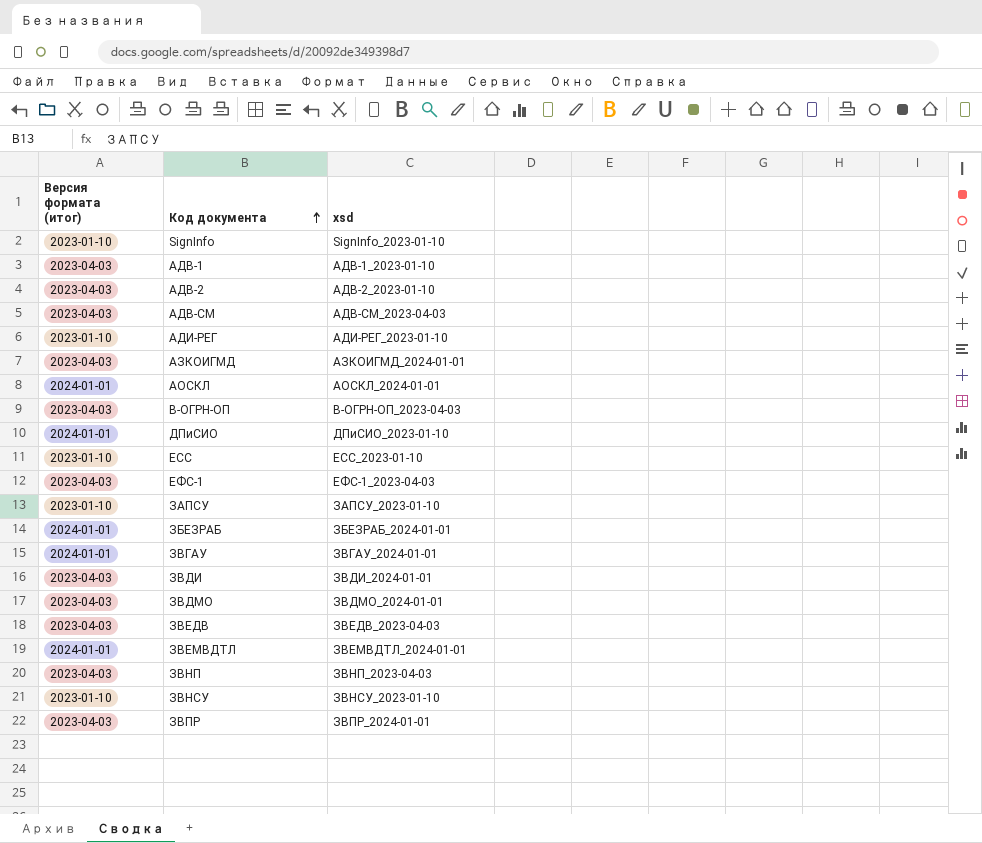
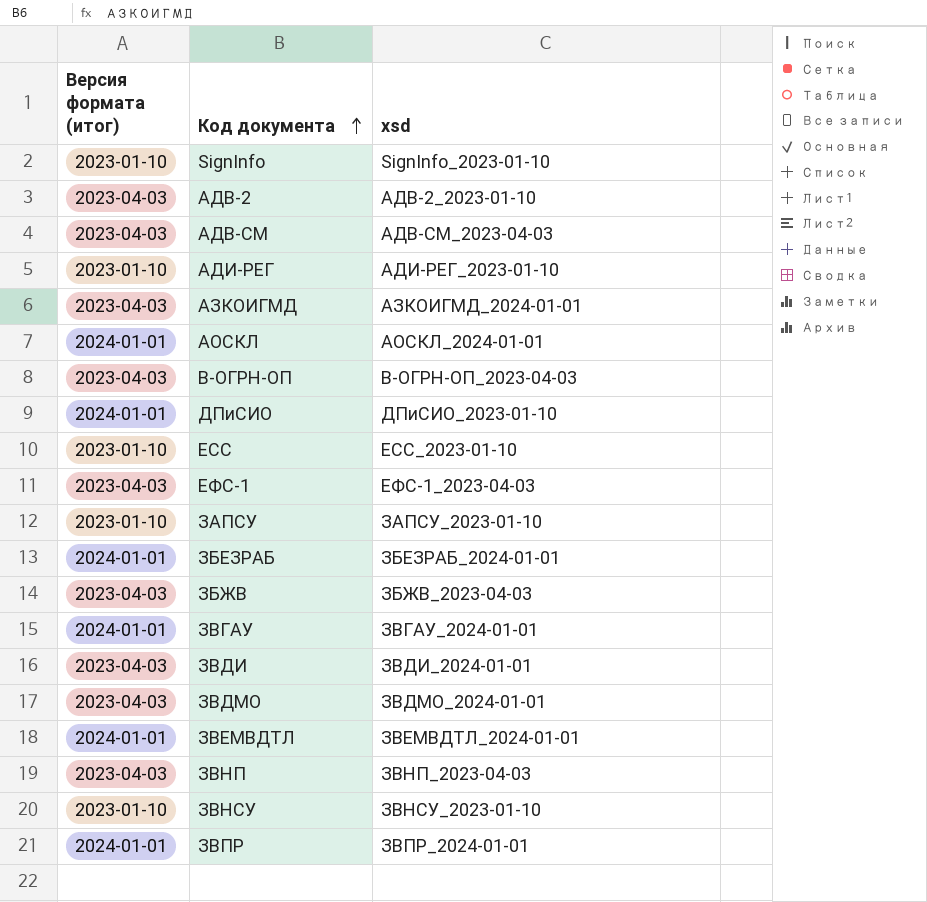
row АДВ-1: 2023-04-03 | АДВ-1_2023-01-10 -> none
row ЗВЕДВ: 2023-04-03 | ЗВЕДВ_2023-04-03 -> none
row ЗБЖВ: none -> 2023-04-03 | ЗБЖВ_2023-04-03
ЗВПР | Версия формата (итог): 2023-04-03 -> 2024-01-01

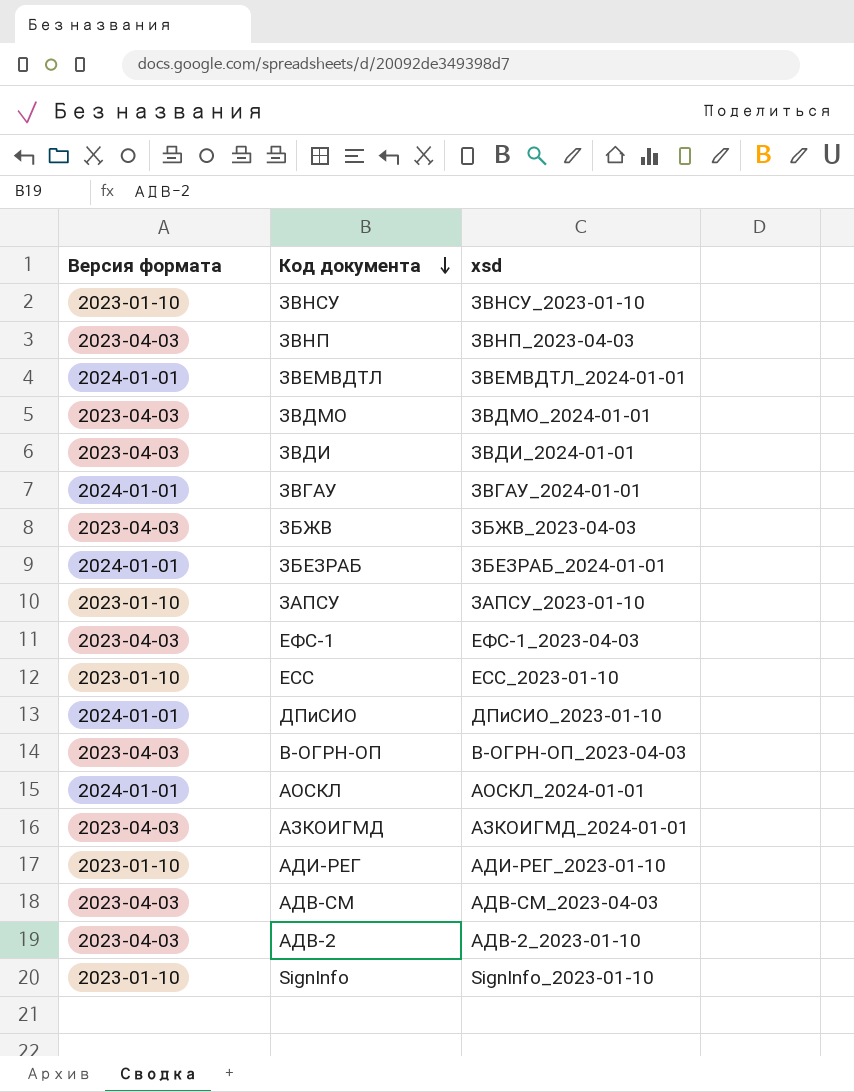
row order: Код документа ascending -> Код документа descending
column name: Версия формата (итог) -> Версия формата
row ЗВПР: 2024-01-01 | ЗВПР_2024-01-01 -> none

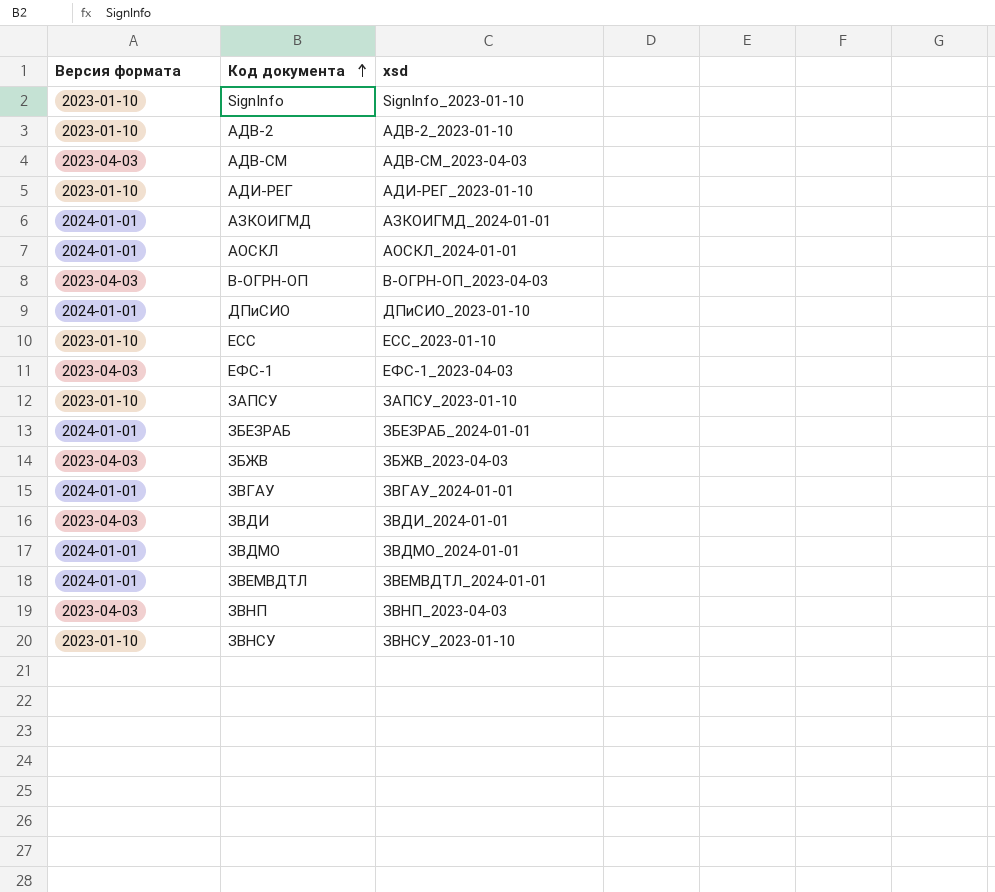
row order: Код документа descending -> Код документа ascending
АДВ-2 | Версия формата: 2023-04-03 -> 2023-01-10
АЗКОИГМД | Версия формата: 2023-04-03 -> 2024-01-01
ЗВДМО | Версия формата: 2023-04-03 -> 2024-01-01

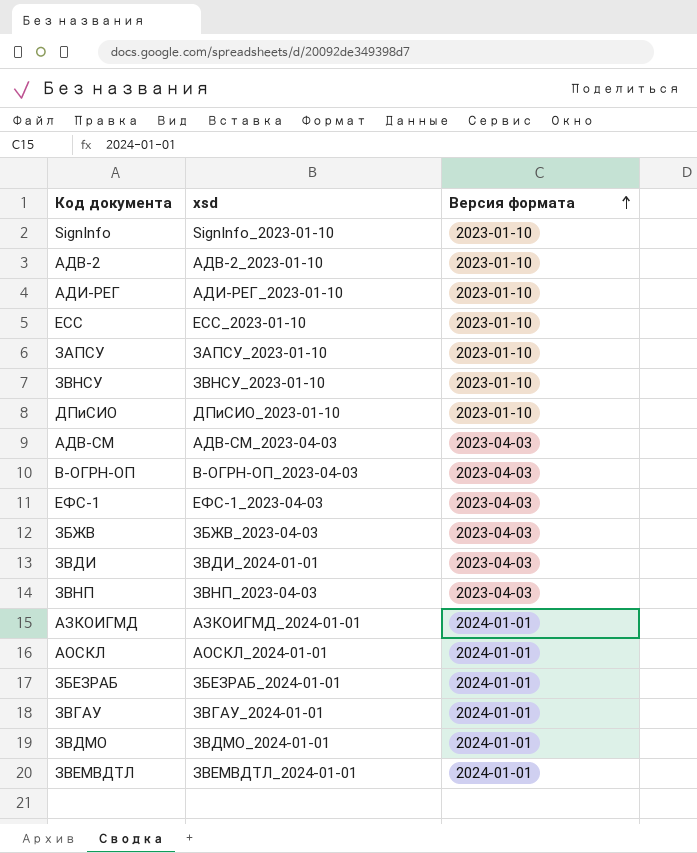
row order: Код документа ascending -> Версия формата ascending
column Версия формата | position: 1 -> 3
ДПиСИО | Версия формата: 2024-01-01 -> 2023-01-10

